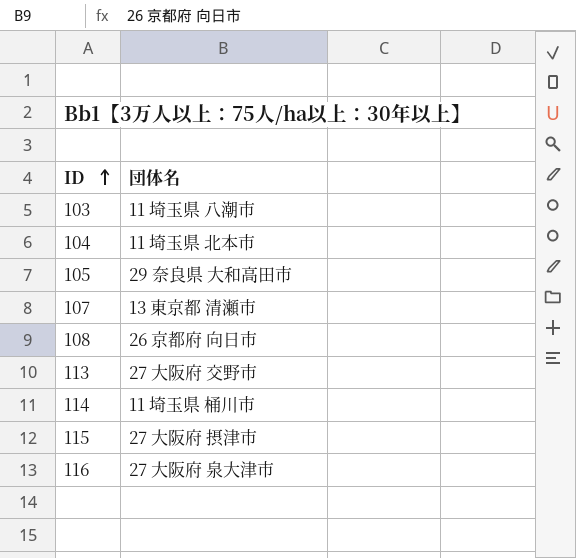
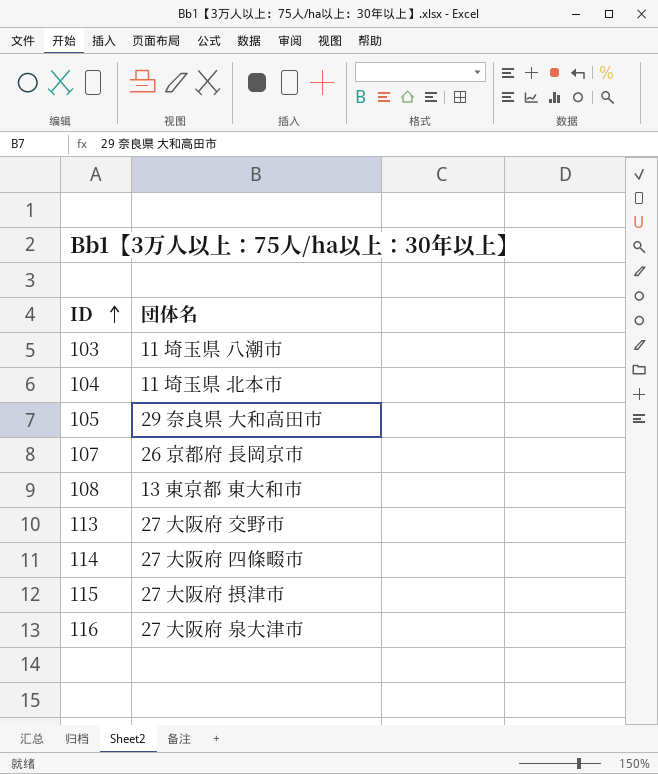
107 | 団体名: 13 東京都 清瀬市 -> 26 京都府 長岡京市
108 | 団体名: 26 京都府 向日市 -> 13 東京都 東大和市
114 | 団体名: 11 埼玉県 桶川市 -> 27 大阪府 四條畷市

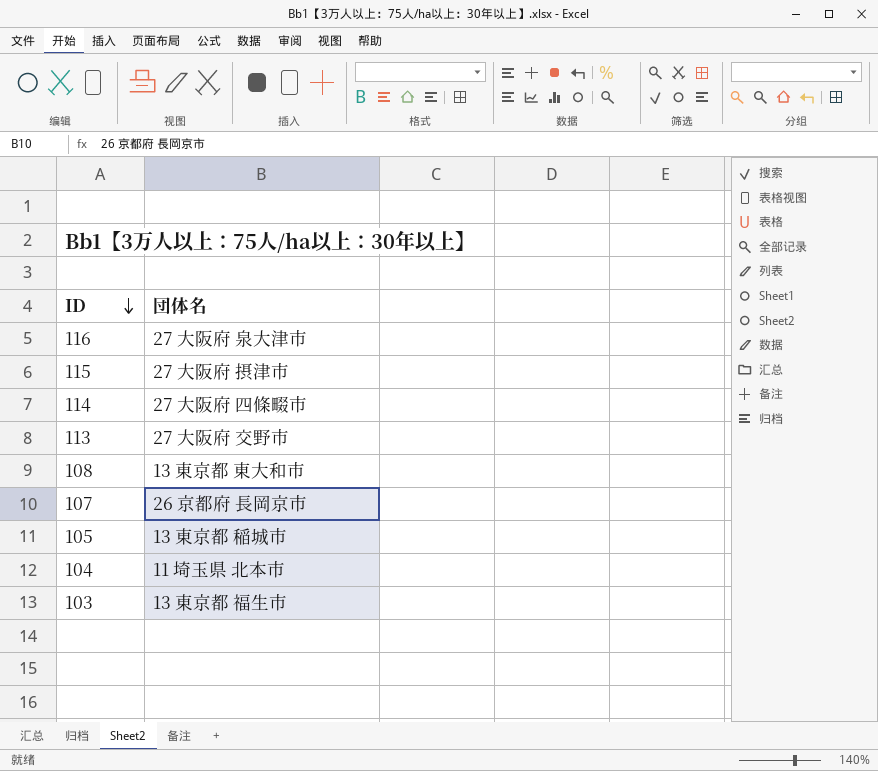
row order: ID ascending -> ID descending
105 | 団体名: 29 奈良県 大和高田市 -> 13 東京都 稲城市
103 | 団体名: 11 埼玉県 八潮市 -> 13 東京都 福生市

